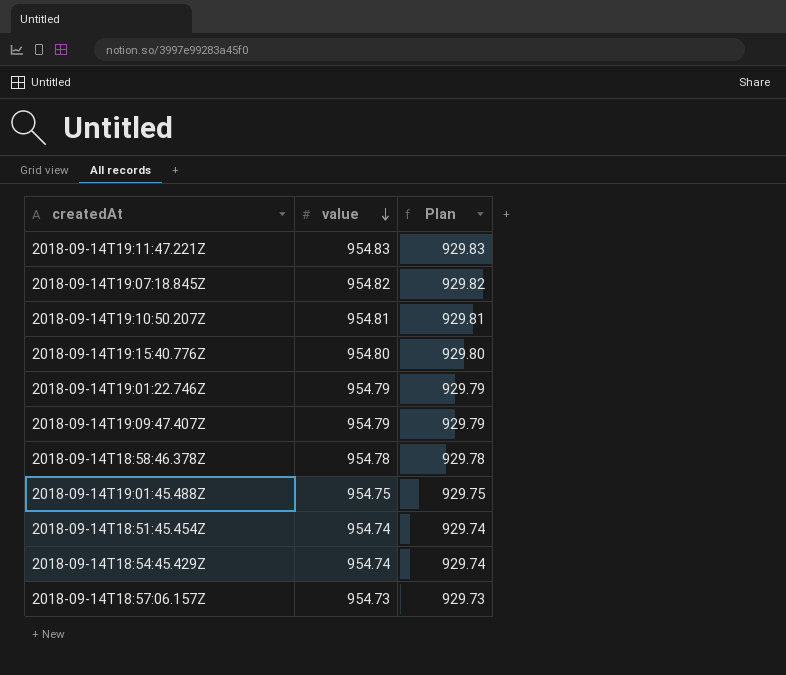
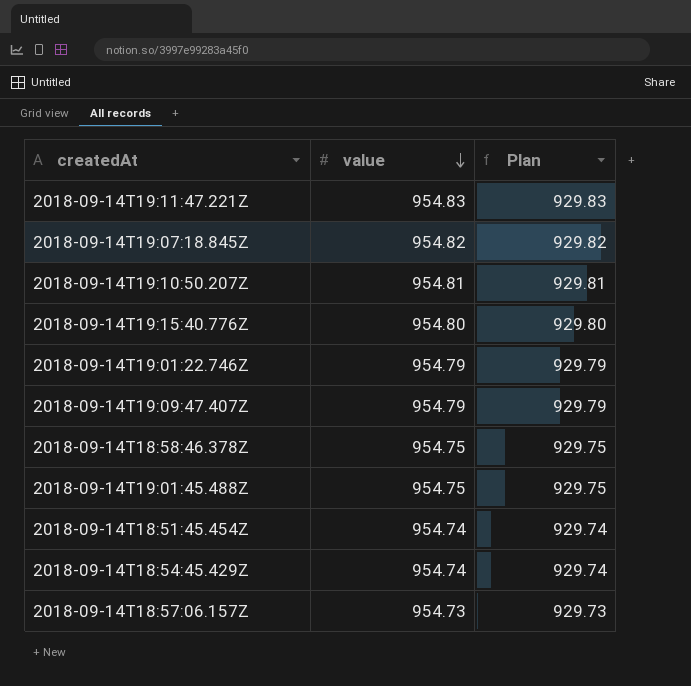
2018-09-14T18:58:46.378Z | value: 954.78 -> 954.75
2018-09-14T18:58:46.378Z | Plan: 929.78 -> 929.75

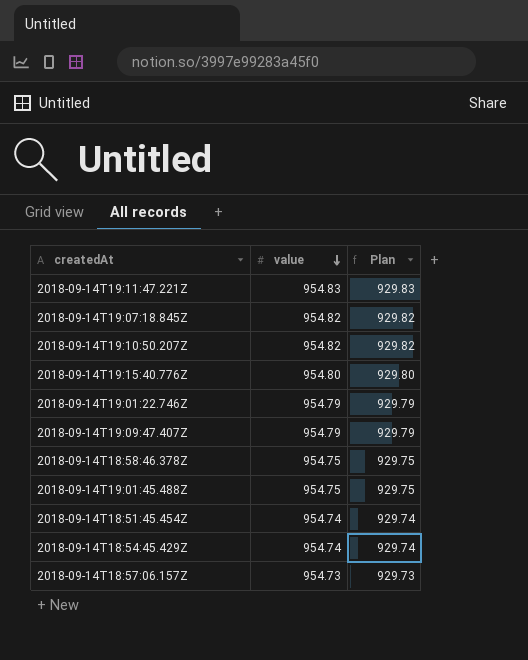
2018-09-14T19:10:50.207Z | value: 954.81 -> 954.82
2018-09-14T19:10:50.207Z | Plan: 929.81 -> 929.82

